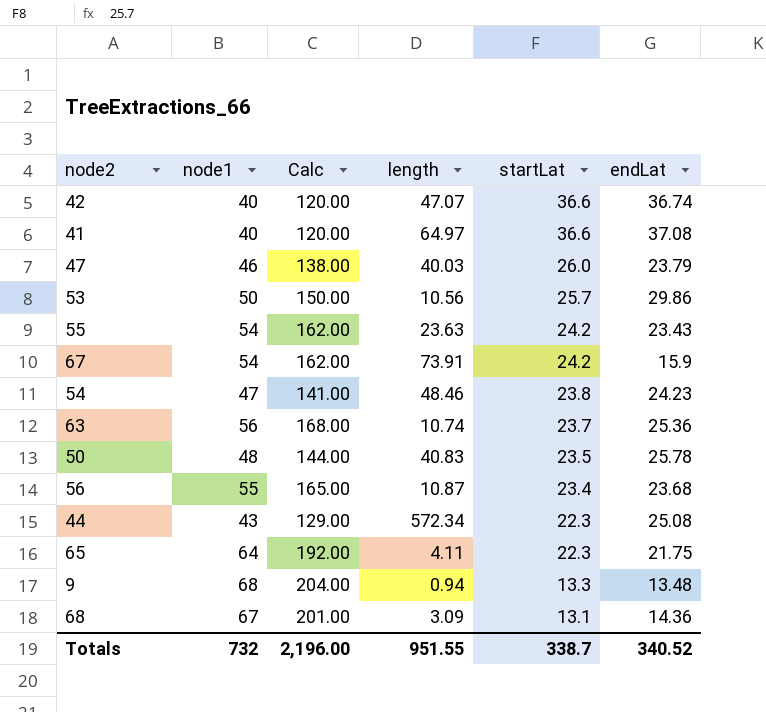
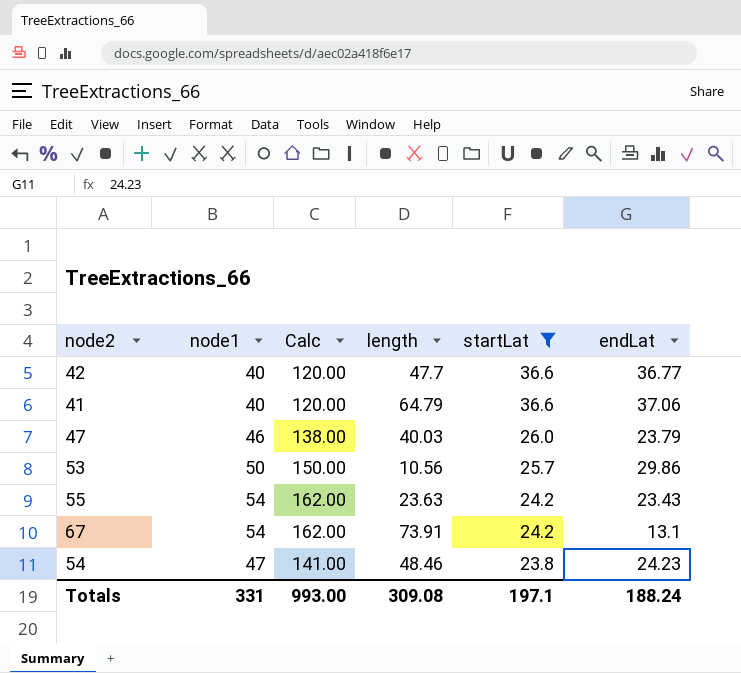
filter: none -> startLat >= 23.8
42 | length: 47.07 -> 47.7
42 | endLat: 36.74 -> 36.77
41 | length: 64.97 -> 64.79
41 | endLat: 37.08 -> 37.06
67 | endLat: 15.9 -> 13.1
Totals | node1: 732 -> 331
Totals | Calc: 2,196.00 -> 993.00
Totals | length: 951.55 -> 309.08
Totals | startLat: 338.7 -> 197.1
Totals | endLat: 340.52 -> 188.24

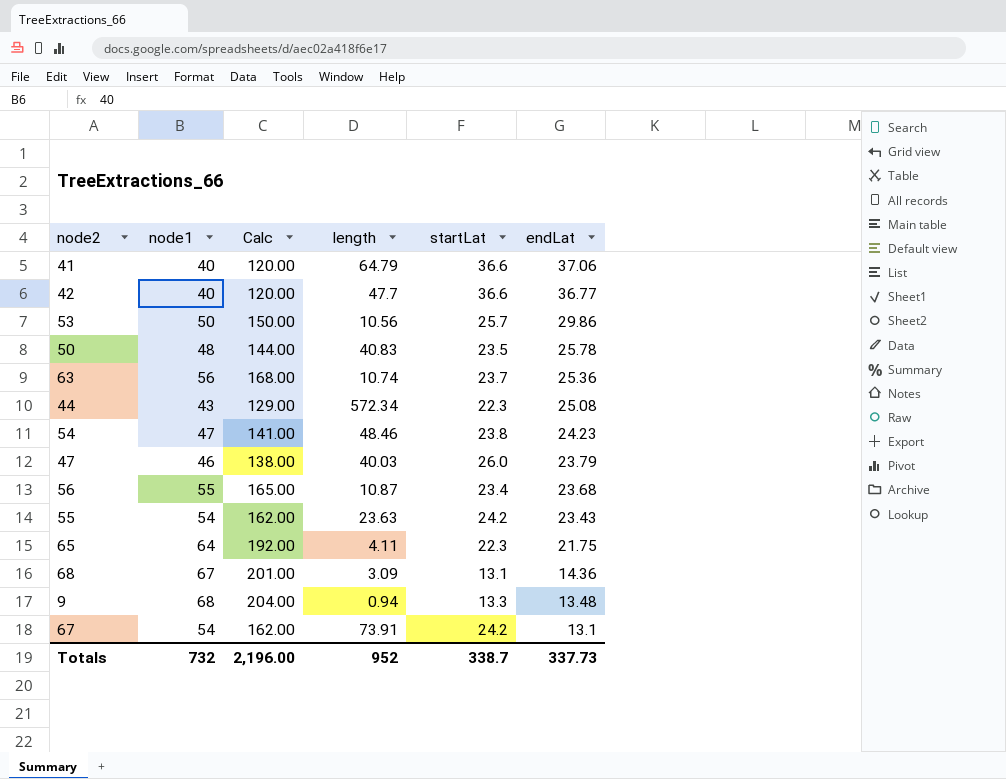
filter: startLat >= 23.8 -> none
row order: startLat descending -> endLat descending
Totals | node1: 331 -> 732
Totals | Calc: 993.00 -> 2,196.00
Totals | length: 309.08 -> 952
Totals | startLat: 197.1 -> 338.7
Totals | endLat: 188.24 -> 337.73

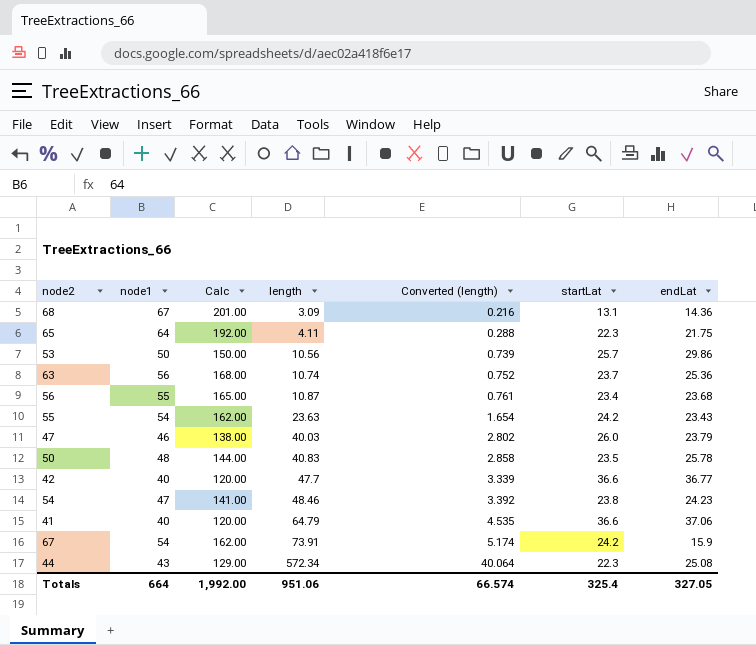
row order: endLat descending -> length ascending
column Converted (length) | formula: none -> [length] * 0.07
row 9: 68 | 204.00 | 0.94 | 13.3 | 13.48 -> none
67 | endLat: 13.1 -> 15.9
Totals | node1: 732 -> 664
Totals | Calc: 2,196.00 -> 1,992.00
Totals | length: 952 -> 951.06
Totals | startLat: 338.7 -> 325.4
Totals | endLat: 337.73 -> 327.05

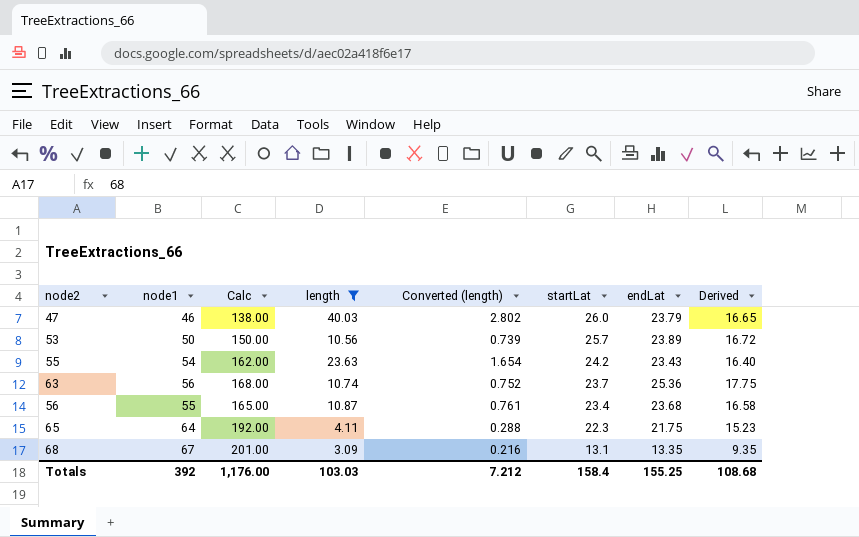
filter: none -> length <= 40.03
row order: length ascending -> startLat descending
column Derived | formula: none -> [endLat] * 0.7
53 | endLat: 29.86 -> 23.89
68 | endLat: 14.36 -> 13.35
Totals | node1: 664 -> 392
Totals | Calc: 1,992.00 -> 1,176.00
Totals | length: 951.06 -> 103.03
Totals | Converted (length): 66.574 -> 7.212
Totals | startLat: 325.4 -> 158.4
Totals | endLat: 327.05 -> 155.25

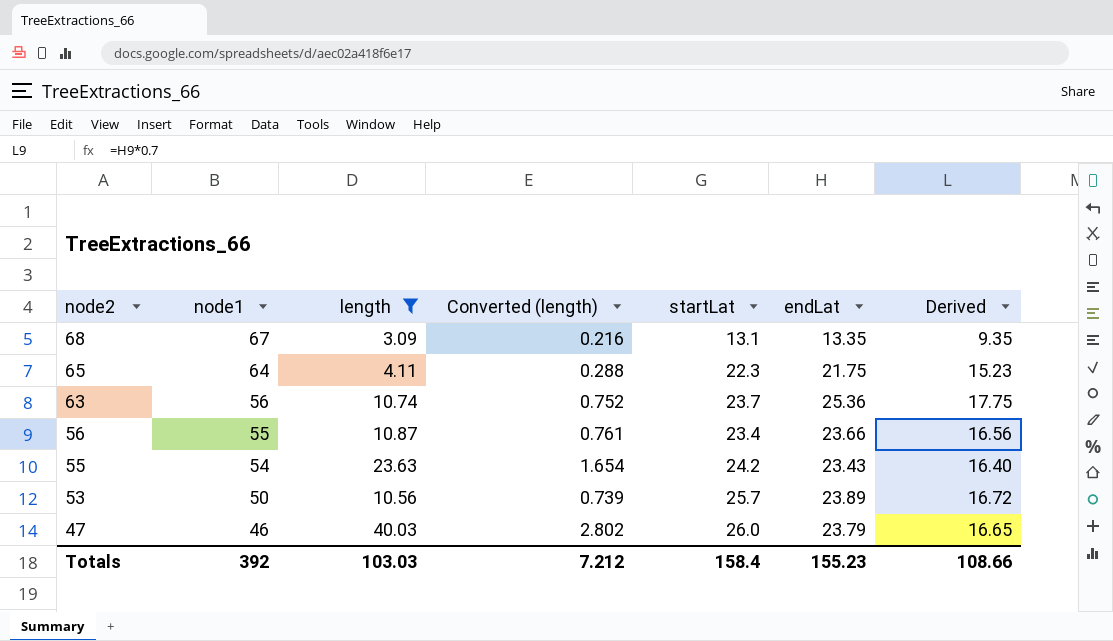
row order: startLat descending -> node2 descending
column Calc | formula: [node1] * 3 -> none
56 | endLat: 23.68 -> 23.66
56 | Derived: 16.58 -> 16.56
Totals | endLat: 155.25 -> 155.23
Totals | Derived: 108.68 -> 108.66

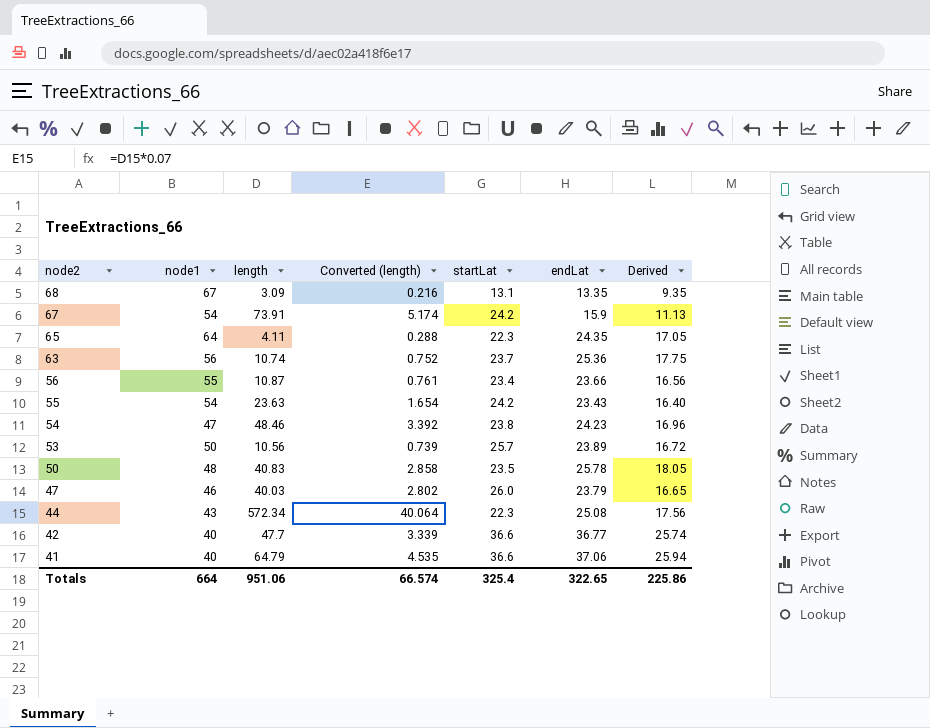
filter: length <= 40.03 -> none
65 | endLat: 21.75 -> 24.35
65 | Derived: 15.23 -> 17.05
Totals | node1: 392 -> 664
Totals | length: 103.03 -> 951.06
Totals | Converted (length): 7.212 -> 66.574
Totals | startLat: 158.4 -> 325.4
Totals | endLat: 155.23 -> 322.65
Totals | Derived: 108.66 -> 225.86

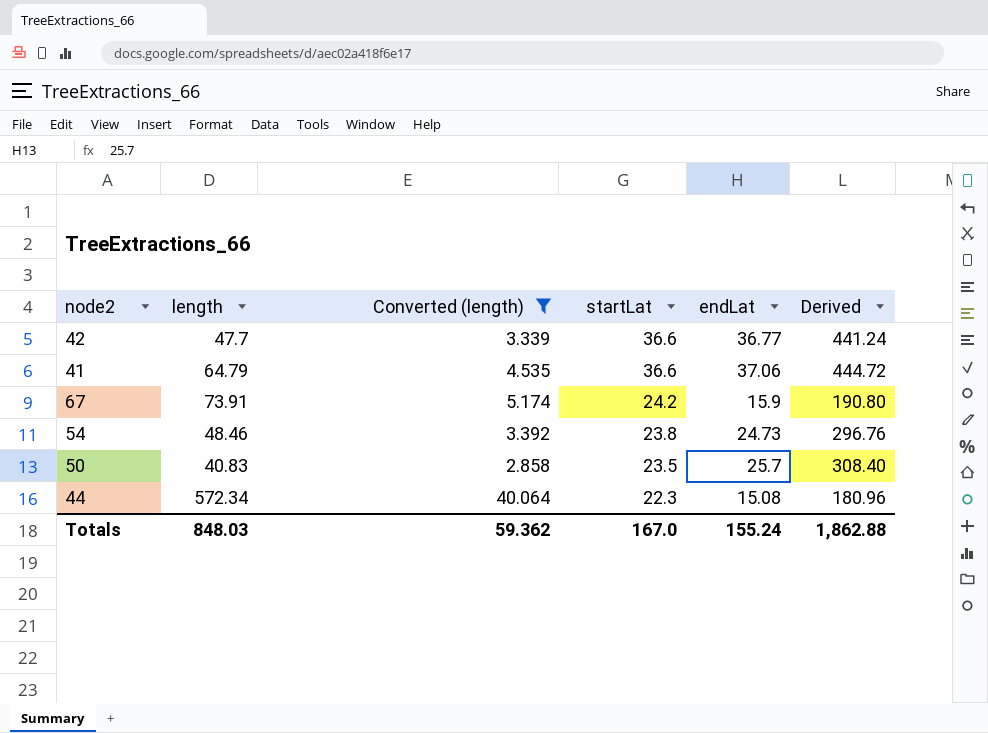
filter: none -> Converted (length) >= 2.858
row order: node2 descending -> startLat descending
column node1 | position: 2 -> none
column Derived | formula: [endLat] * 0.7 -> [endLat] * 12
54 | endLat: 24.23 -> 24.73
50 | endLat: 25.78 -> 25.7
44 | endLat: 25.08 -> 15.08
Totals | length: 951.06 -> 848.03
Totals | Converted (length): 66.574 -> 59.362
Totals | startLat: 325.4 -> 167.0
Totals | endLat: 322.65 -> 155.24
Totals | Derived: 225.86 -> 1,862.88

